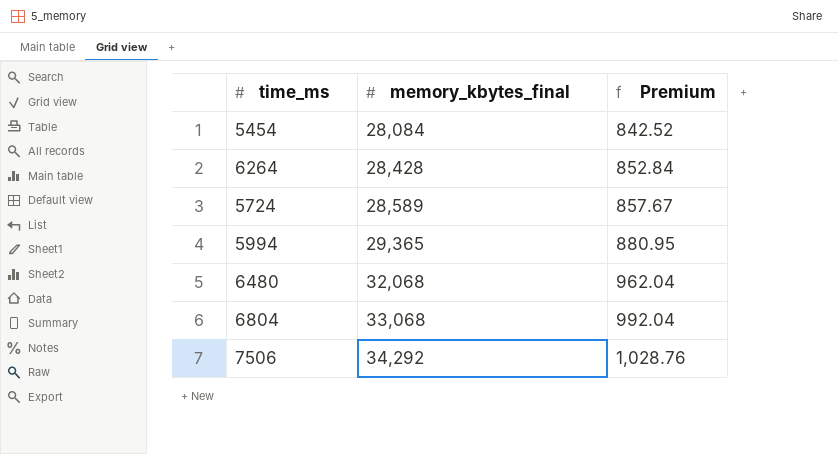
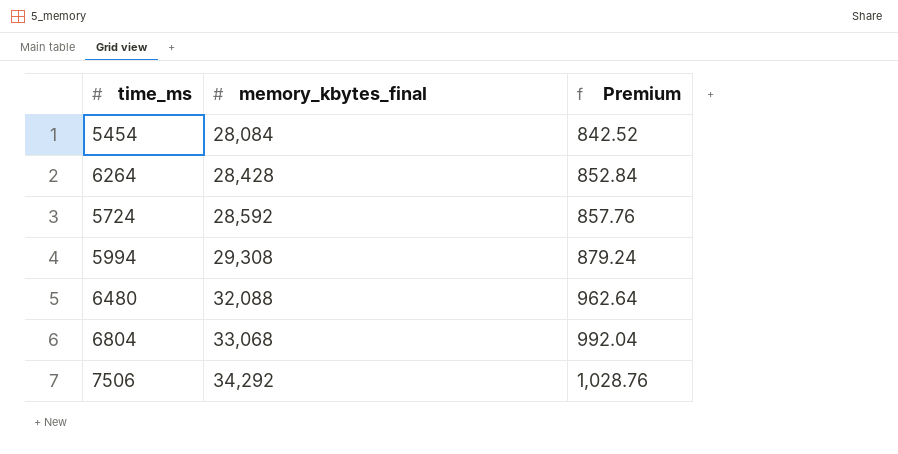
5724 | memory_kbytes_final: 28,589 -> 28,592
5724 | Premium: 857.67 -> 857.76
5994 | memory_kbytes_final: 29,365 -> 29,308
5994 | Premium: 880.95 -> 879.24
6480 | memory_kbytes_final: 32,068 -> 32,088
6480 | Premium: 962.04 -> 962.64

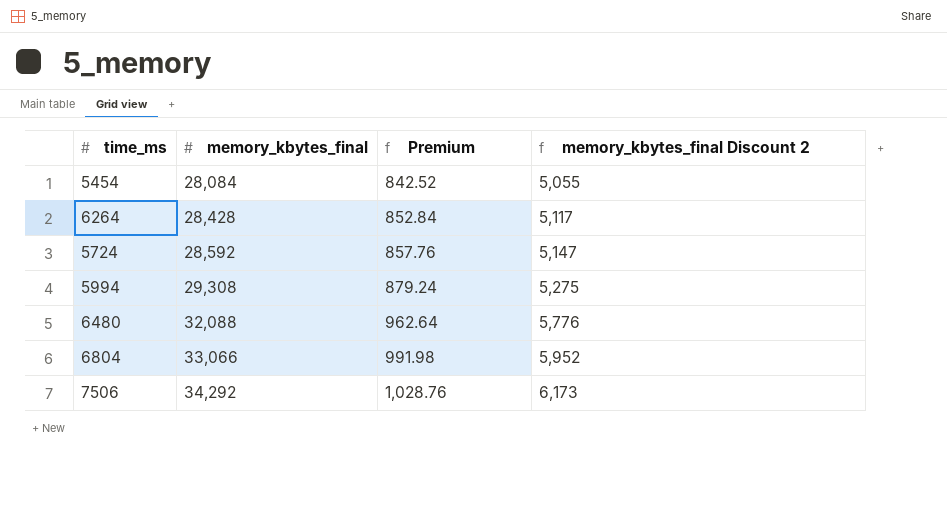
column memory_kbytes_final Discount 2 | formula: none -> [memory_kbytes_final] * 0.18
6804 | memory_kbytes_final: 33,068 -> 33,066
6804 | Premium: 992.04 -> 991.98

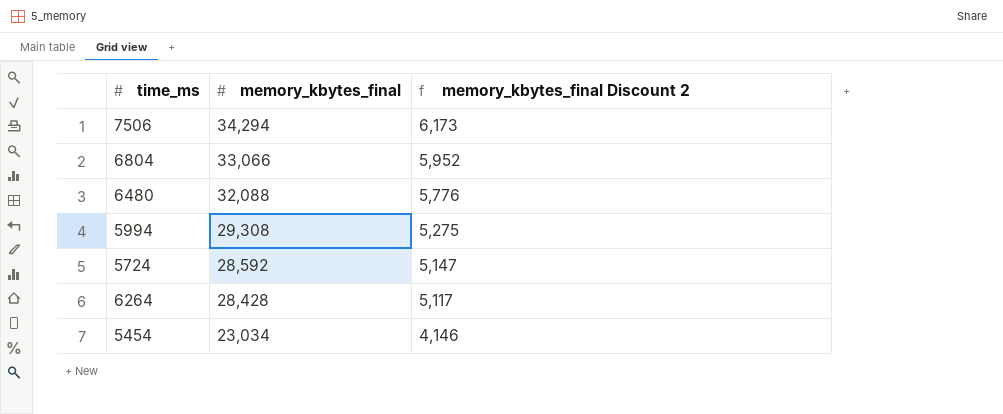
row order: memory_kbytes_final ascending -> memory_kbytes_final descending
column Premium | formula: [memory_kbytes_final] * 0.03 -> none
7506 | memory_kbytes_final: 34,292 -> 34,294
5454 | memory_kbytes_final: 28,084 -> 23,034
5454 | memory_kbytes_final Discount 2: 5,055 -> 4,146

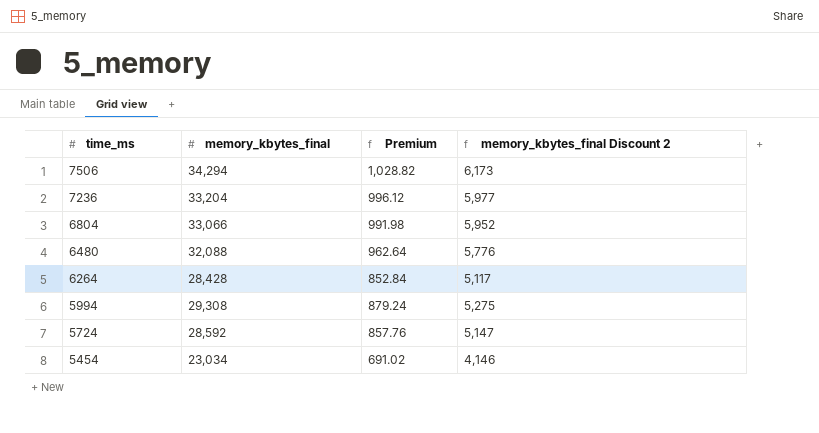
row order: memory_kbytes_final descending -> time_ms descending
column Premium | formula: none -> [memory_kbytes_final] * 0.03
row 7236: none -> 33,204 | 996.12 | 5,977

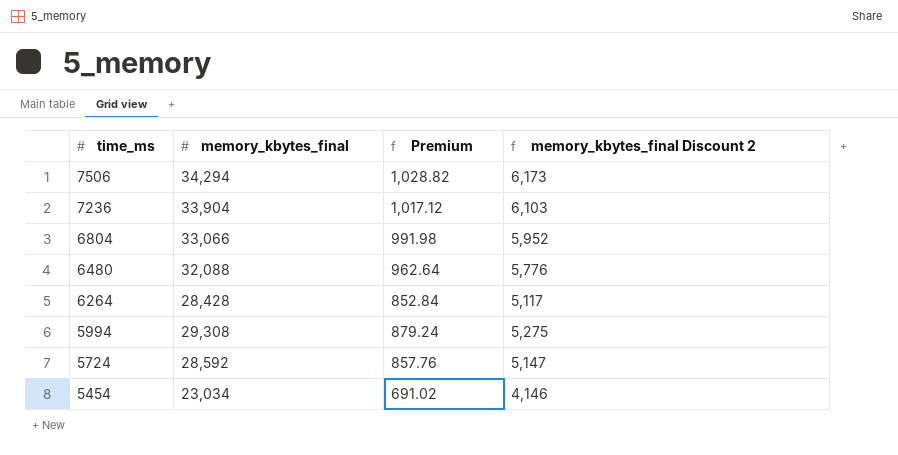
7236 | memory_kbytes_final: 33,204 -> 33,904
7236 | Premium: 996.12 -> 1,017.12
7236 | memory_kbytes_final Discount 2: 5,977 -> 6,103

